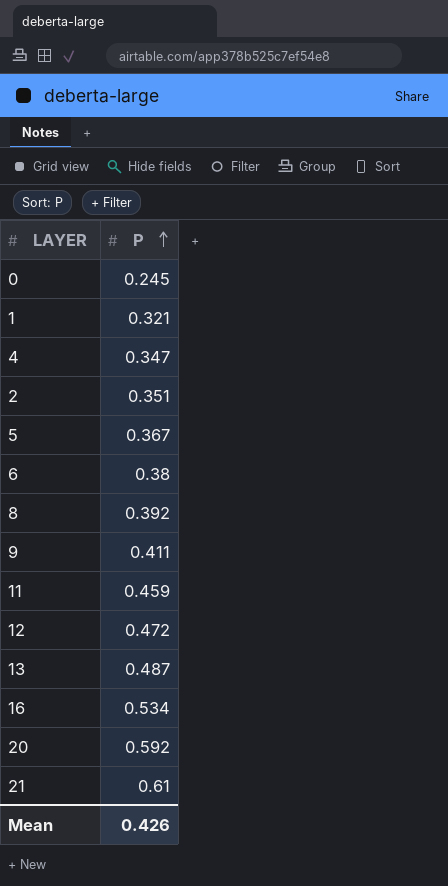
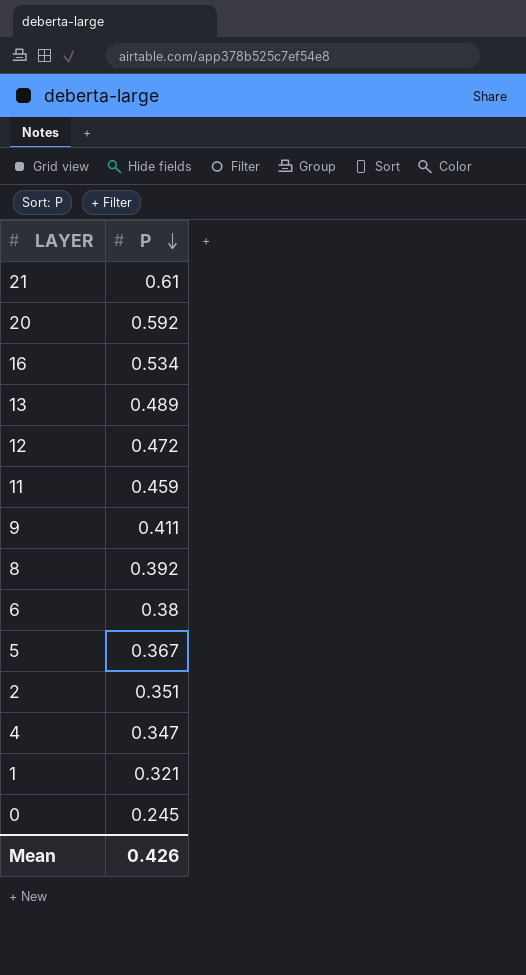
row order: P ascending -> P descending
13 | P: 0.487 -> 0.489

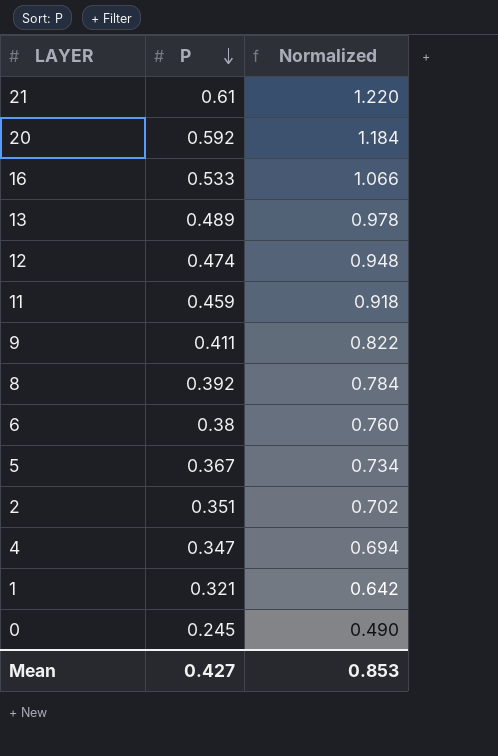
column Normalized | formula: none -> [P] * 2
16 | P: 0.534 -> 0.533
12 | P: 0.472 -> 0.474
Mean | P: 0.426 -> 0.427

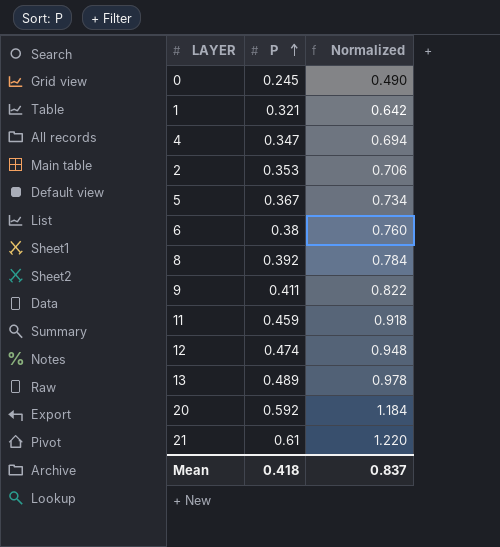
row order: P descending -> P ascending
row 16: 0.533 | 1.066 -> none
2 | P: 0.351 -> 0.353
2 | Normalized: 0.702 -> 0.706
Mean | P: 0.427 -> 0.418
Mean | Normalized: 0.853 -> 0.837

